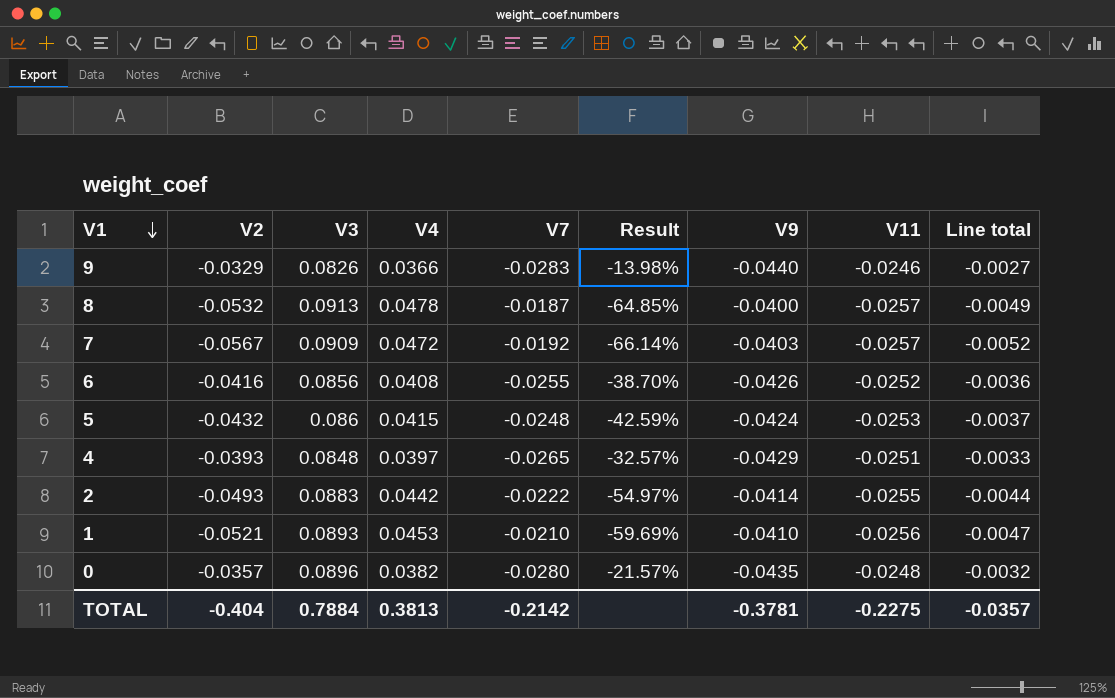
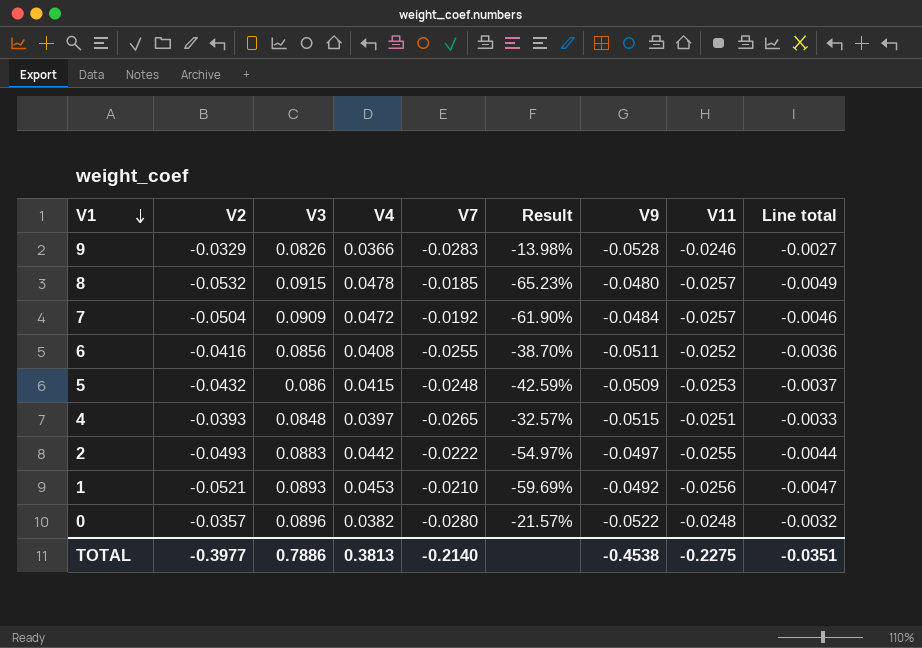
9 | V9: -0.0440 -> -0.0528
8 | V3: 0.0913 -> 0.0915
8 | V7: -0.0187 -> -0.0185
8 | Result: -64.85% -> -65.23%
8 | V9: -0.0400 -> -0.0480
7 | V2: -0.0567 -> -0.0504
7 | Result: -66.14% -> -61.90%
7 | V9: -0.0403 -> -0.0484
7 | Line total: -0.0052 -> -0.0046
6 | V9: -0.0426 -> -0.0511
5 | V9: -0.0424 -> -0.0509
4 | V9: -0.0429 -> -0.0515
2 | V9: -0.0414 -> -0.0497
1 | V9: -0.0410 -> -0.0492
0 | V9: -0.0435 -> -0.0522
TOTAL | V2: -0.404 -> -0.3977
TOTAL | V3: 0.7884 -> 0.7886
TOTAL | V7: -0.2142 -> -0.2140
TOTAL | V9: -0.3781 -> -0.4538
TOTAL | Line total: -0.0357 -> -0.0351

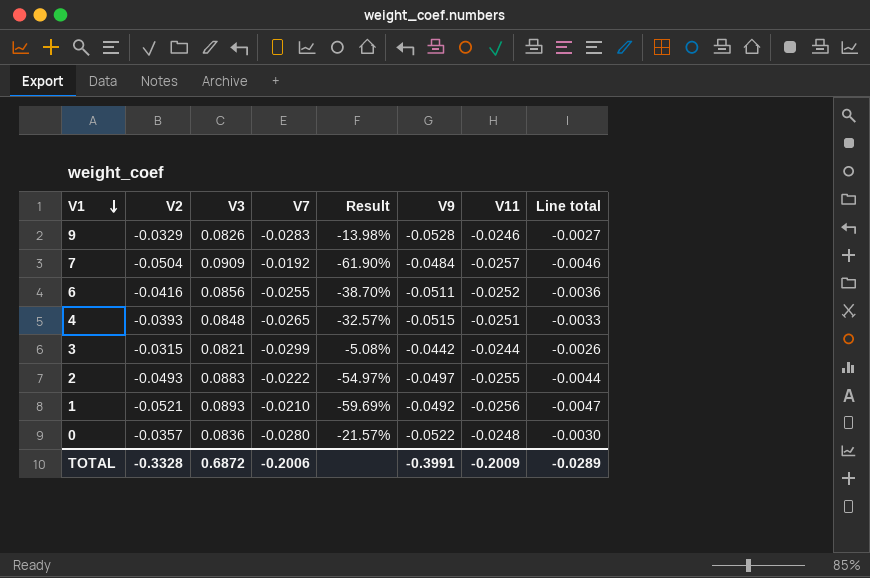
column V4 | position: 4 -> none
row 8: -0.0532 | 0.0915 | 0.0478 | -0.0185 | -65.23% | -0.0480 | -0.0257 | -0.0049 -> none
row 5: -0.0432 | 0.086 | 0.0415 | -0.0248 | -42.59% | -0.0509 | -0.0253 | -0.0037 -> none
row 3: none -> -0.0315 | 0.0821 | -0.0299 | -5.08% | -0.0442 | -0.0244 | -0.0026
0 | V3: 0.0896 -> 0.0836
0 | Line total: -0.0032 -> -0.0030
TOTAL | V2: -0.3977 -> -0.3328
TOTAL | V3: 0.7886 -> 0.6872
TOTAL | V7: -0.2140 -> -0.2006
TOTAL | V9: -0.4538 -> -0.3991
TOTAL | V11: -0.2275 -> -0.2009
TOTAL | Line total: -0.0351 -> -0.0289

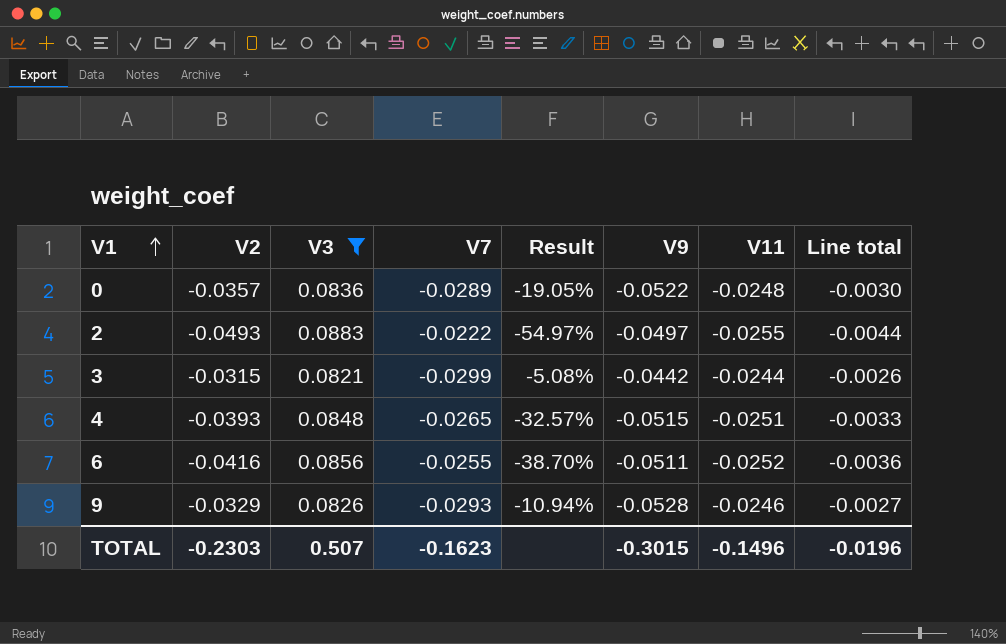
filter: none -> V3 <= 0.0883
row order: V1 descending -> V1 ascending
0 | V7: -0.0280 -> -0.0289
0 | Result: -21.57% -> -19.05%
9 | V7: -0.0283 -> -0.0293
9 | Result: -13.98% -> -10.94%
TOTAL | V2: -0.3328 -> -0.2303
TOTAL | V3: 0.6872 -> 0.507
TOTAL | V7: -0.2006 -> -0.1623
TOTAL | V9: -0.3991 -> -0.3015
TOTAL | V11: -0.2009 -> -0.1496
TOTAL | Line total: -0.0289 -> -0.0196

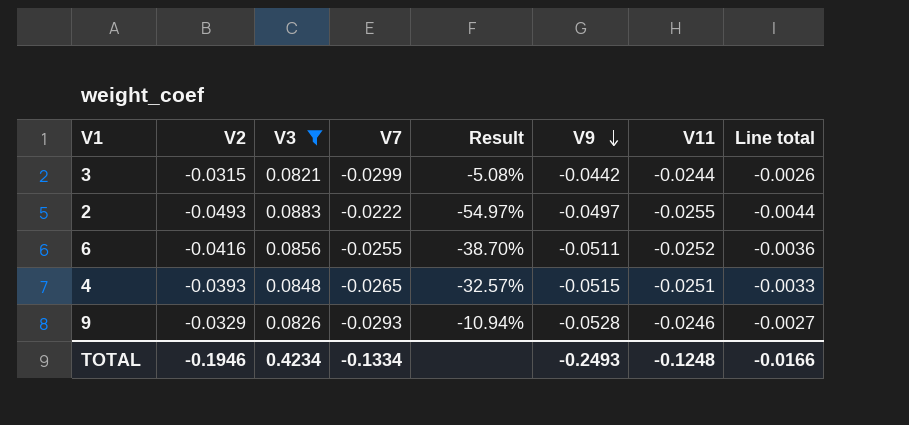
row order: V1 ascending -> V9 descending
row 0: -0.0357 | 0.0836 | -0.0289 | -19.05% | -0.0522 | -0.0248 | -0.0030 -> none
TOTAL | V2: -0.2303 -> -0.1946
TOTAL | V3: 0.507 -> 0.4234
TOTAL | V7: -0.1623 -> -0.1334
TOTAL | V9: -0.3015 -> -0.2493
TOTAL | V11: -0.1496 -> -0.1248
TOTAL | Line total: -0.0196 -> -0.0166

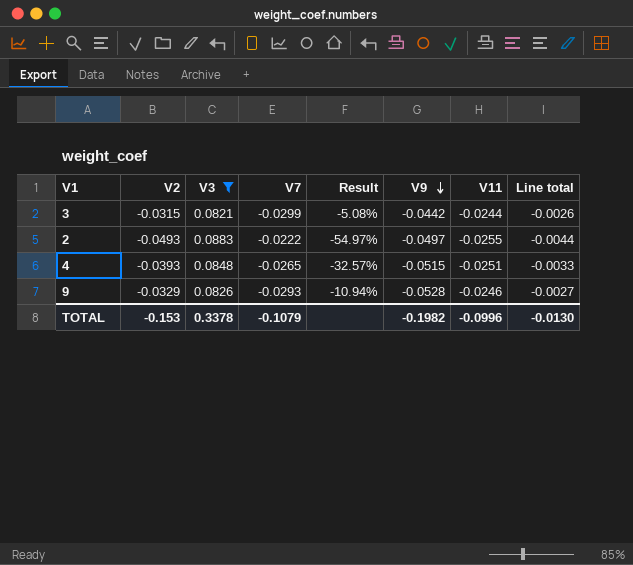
row 6: -0.0416 | 0.0856 | -0.0255 | -38.70% | -0.0511 | -0.0252 | -0.0036 -> none
TOTAL | V2: -0.1946 -> -0.153
TOTAL | V3: 0.4234 -> 0.3378
TOTAL | V7: -0.1334 -> -0.1079
TOTAL | V9: -0.2493 -> -0.1982
TOTAL | V11: -0.1248 -> -0.0996
TOTAL | Line total: -0.0166 -> -0.0130

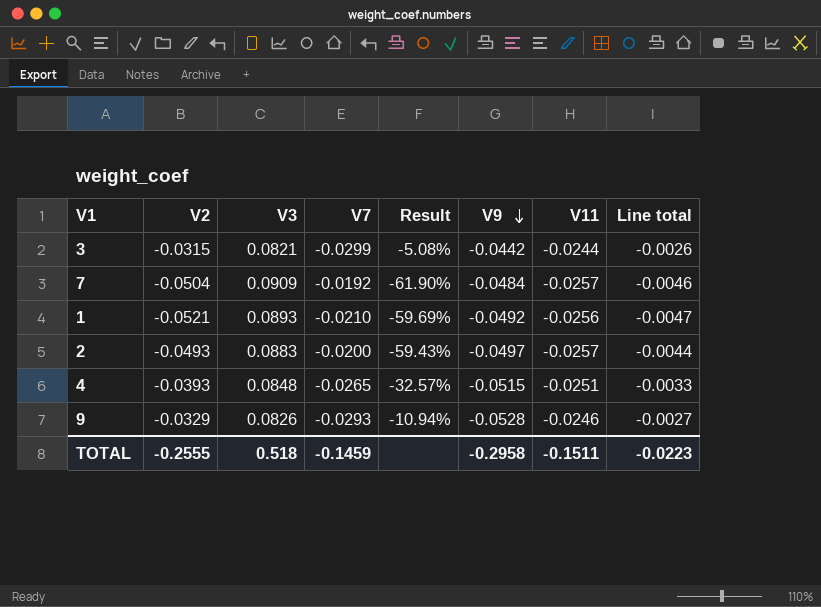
filter: V3 <= 0.0883 -> none
2 | V7: -0.0222 -> -0.0200
2 | Result: -54.97% -> -59.43%
2 | V11: -0.0255 -> -0.0257
TOTAL | V2: -0.153 -> -0.2555
TOTAL | V3: 0.3378 -> 0.518
TOTAL | V7: -0.1079 -> -0.1459
TOTAL | V9: -0.1982 -> -0.2958
TOTAL | V11: -0.0996 -> -0.1511
TOTAL | Line total: -0.0130 -> -0.0223

